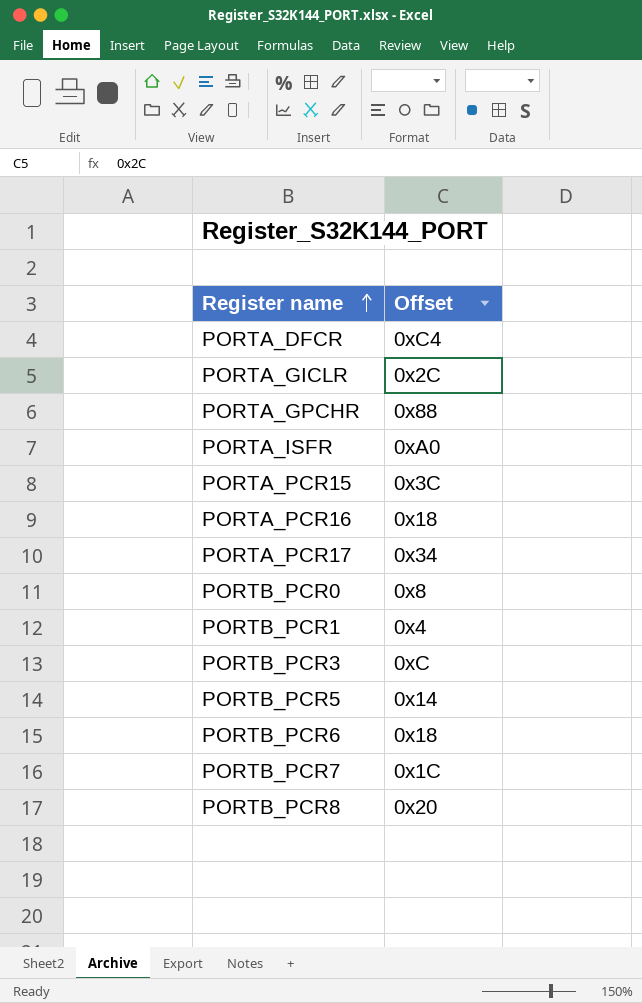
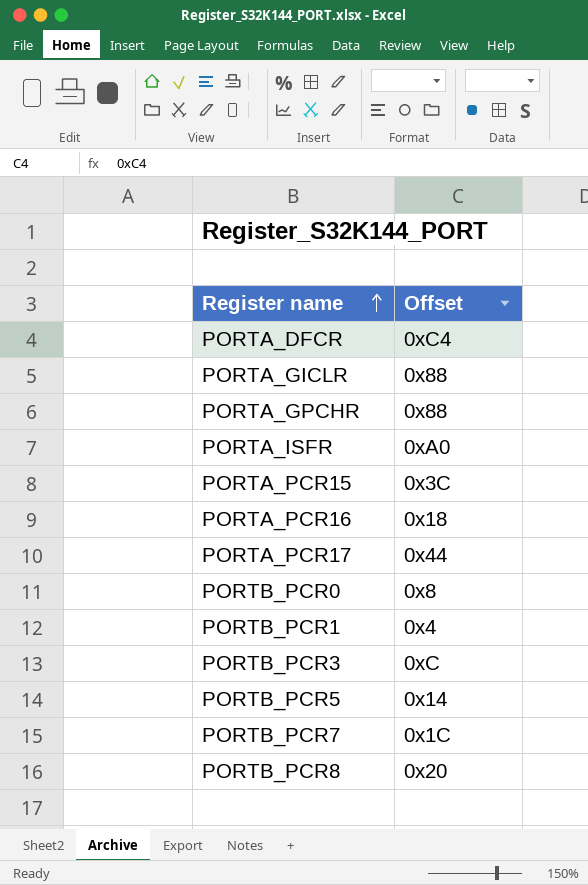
row PORTB_PCR6: 0x18 -> none
PORTA_GICLR | Offset: 0x2C -> 0x88
PORTA_PCR17 | Offset: 0x34 -> 0x44

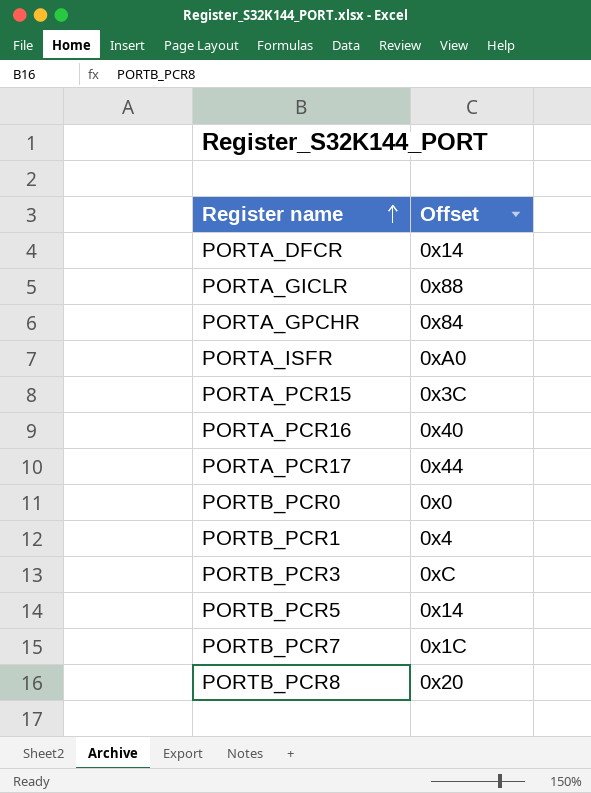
PORTA_DFCR | Offset: 0xC4 -> 0x14
PORTA_GPCHR | Offset: 0x88 -> 0x84
PORTA_PCR16 | Offset: 0x18 -> 0x40
PORTB_PCR0 | Offset: 0x8 -> 0x0

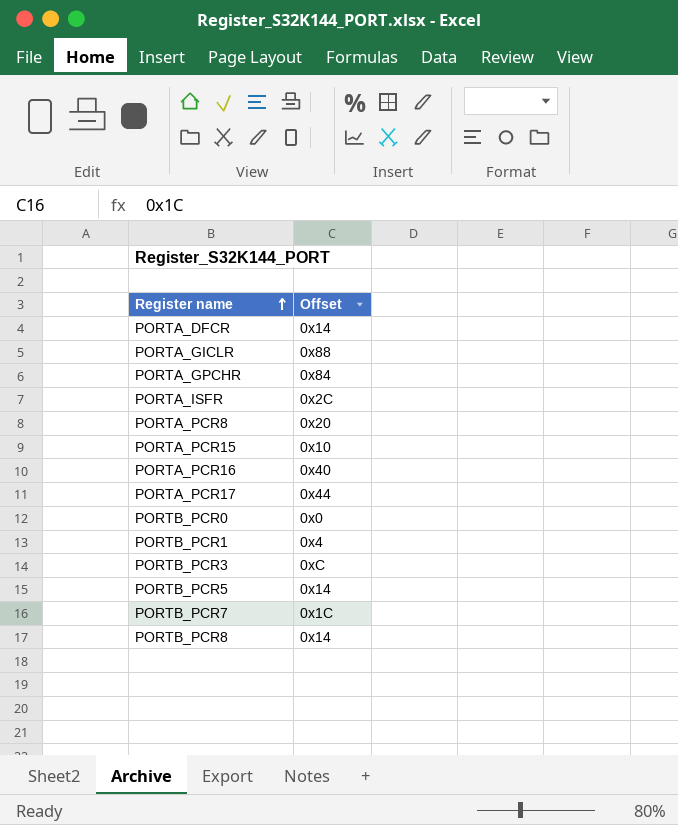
PORTA_ISFR | Offset: 0xA0 -> 0x2C
row PORTA_PCR8: none -> 0x20
PORTA_PCR15 | Offset: 0x3C -> 0x10
PORTB_PCR8 | Offset: 0x20 -> 0x14

